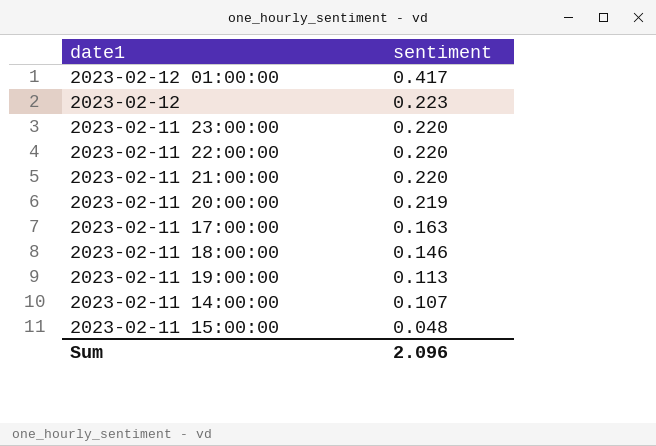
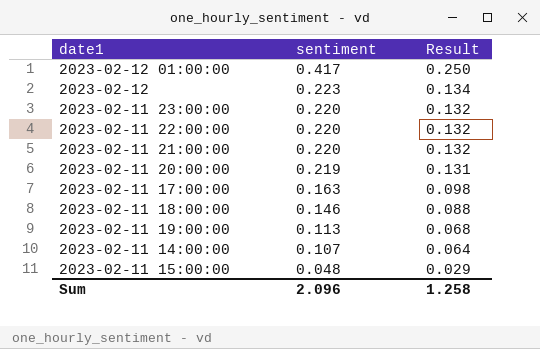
column Result | formula: none -> [sentiment] * 0.6

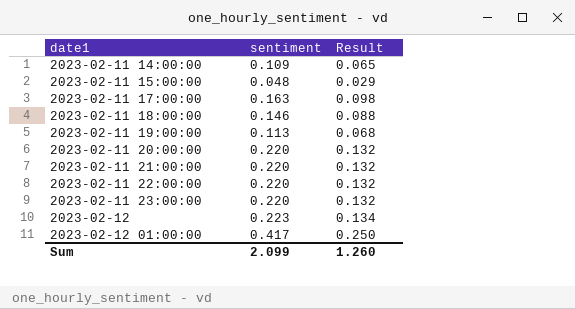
row order: sentiment descending -> date1 ascending
2023-02-11 14:00:00 | sentiment: 0.107 -> 0.109
2023-02-11 14:00:00 | Result: 0.064 -> 0.065
2023-02-11 20:00:00 | sentiment: 0.219 -> 0.220
2023-02-11 20:00:00 | Result: 0.131 -> 0.132
Sum | sentiment: 2.096 -> 2.099
Sum | Result: 1.258 -> 1.260

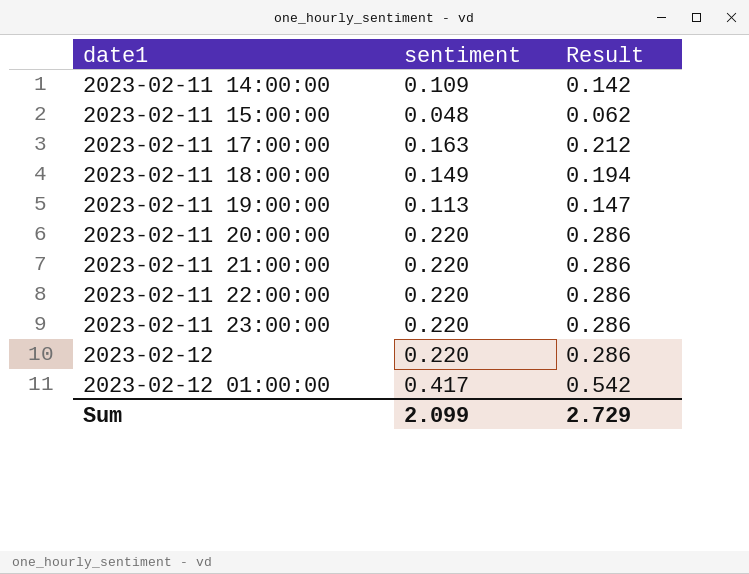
column Result | formula: [sentiment] * 0.6 -> [sentiment] * 1.3
2023-02-11 18:00:00 | sentiment: 0.146 -> 0.149
2023-02-12 | sentiment: 0.223 -> 0.220
Sum | Result: 1.260 -> 2.729

